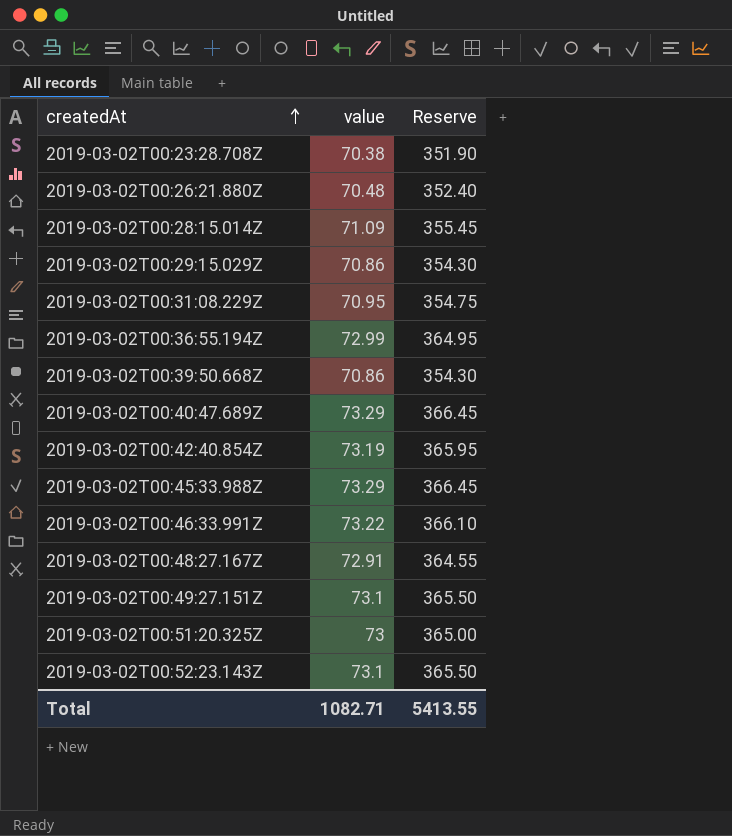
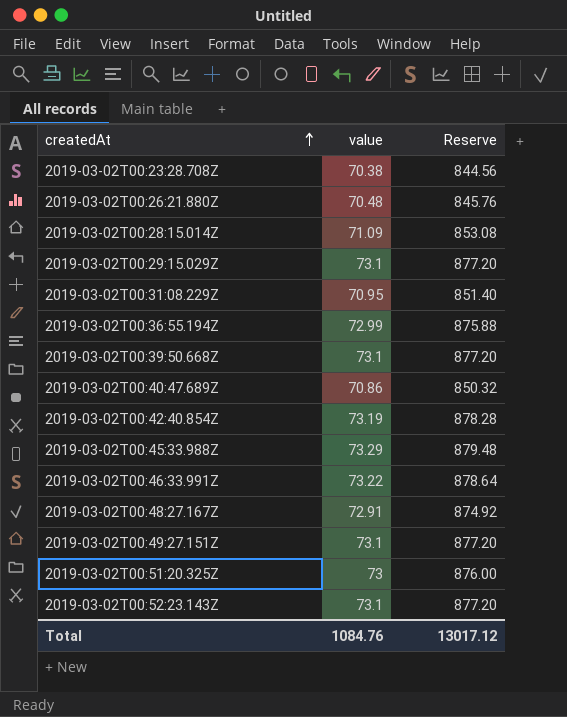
column Reserve | formula: [value] * 5 -> [value] * 12
2019-03-02T00:29:15.029Z | value: 70.86 -> 73.1
2019-03-02T00:39:50.668Z | value: 70.86 -> 73.1
2019-03-02T00:40:47.689Z | value: 73.29 -> 70.86
Total | value: 1082.71 -> 1084.76
Total | Reserve: 5413.55 -> 13017.12

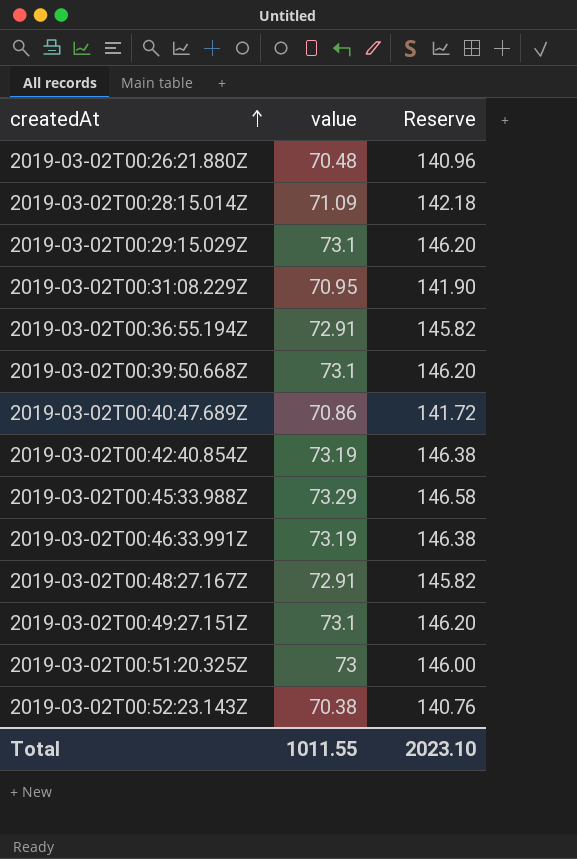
column Reserve | formula: [value] * 12 -> [value] * 2
row 2019-03-02T00:23:28.708Z: 70.38 | 844.56 -> none
2019-03-02T00:36:55.194Z | value: 72.99 -> 72.91
2019-03-02T00:46:33.991Z | value: 73.22 -> 73.19
2019-03-02T00:52:23.143Z | value: 73.1 -> 70.38
Total | value: 1084.76 -> 1011.55
Total | Reserve: 13017.12 -> 2023.10

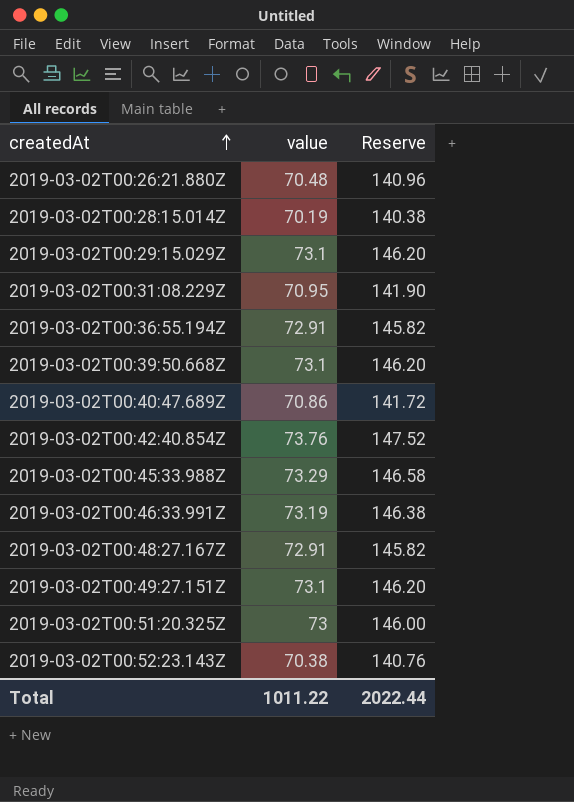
2019-03-02T00:28:15.014Z | value: 71.09 -> 70.19
2019-03-02T00:28:15.014Z | Reserve: 142.18 -> 140.38
2019-03-02T00:42:40.854Z | value: 73.19 -> 73.76
2019-03-02T00:42:40.854Z | Reserve: 146.38 -> 147.52
Total | value: 1011.55 -> 1011.22
Total | Reserve: 2023.10 -> 2022.44

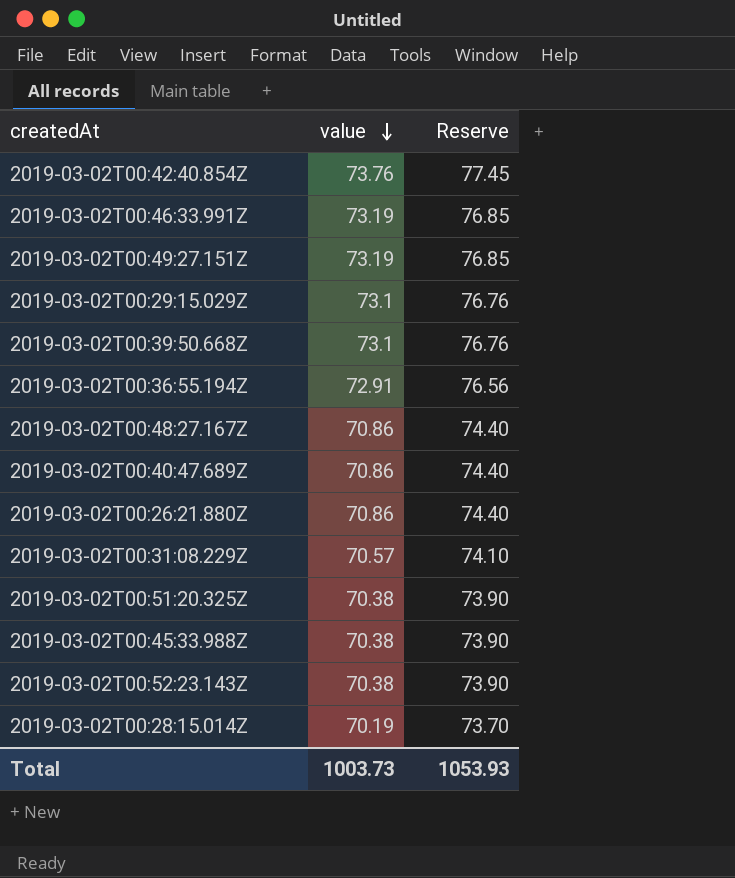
row order: createdAt ascending -> value descending
column Reserve | formula: [value] * 2 -> [value] * 1.05
2019-03-02T00:49:27.151Z | value: 73.1 -> 73.19
2019-03-02T00:48:27.167Z | value: 72.91 -> 70.86
2019-03-02T00:26:21.880Z | value: 70.48 -> 70.86
2019-03-02T00:31:08.229Z | value: 70.95 -> 70.57
2019-03-02T00:51:20.325Z | value: 73 -> 70.38
2019-03-02T00:45:33.988Z | value: 73.29 -> 70.38
Total | value: 1011.22 -> 1003.73
Total | Reserve: 2022.44 -> 1053.93

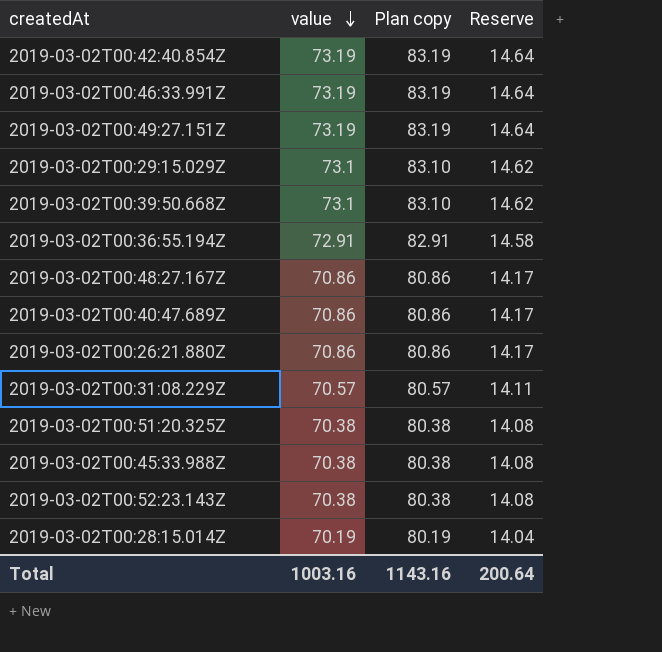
column Plan copy | formula: none -> [value] + 10
column Reserve | formula: [value] * 1.05 -> [value] * 0.2
2019-03-02T00:42:40.854Z | value: 73.76 -> 73.19
Total | value: 1003.73 -> 1003.16
Total | Reserve: 1053.93 -> 200.64

